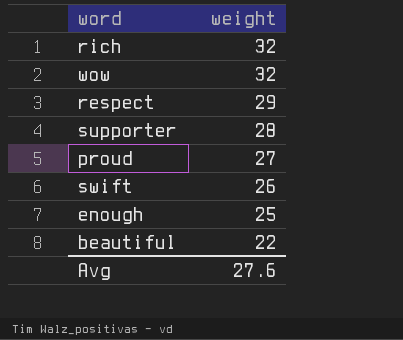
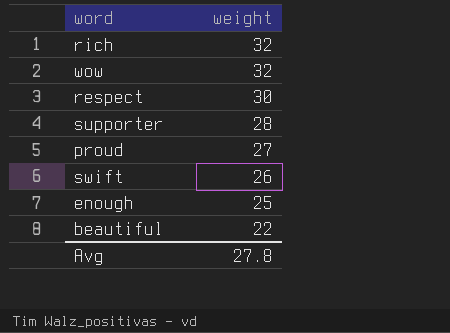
respect | weight: 29 -> 30
Avg | weight: 27.6 -> 27.8

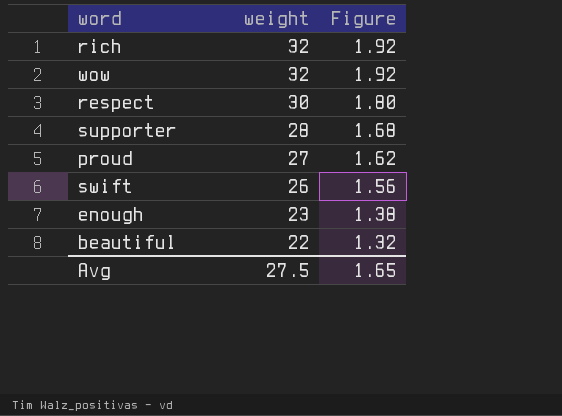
column Figure | formula: none -> [weight] * 0.06
enough | weight: 25 -> 23
Avg | weight: 27.8 -> 27.5

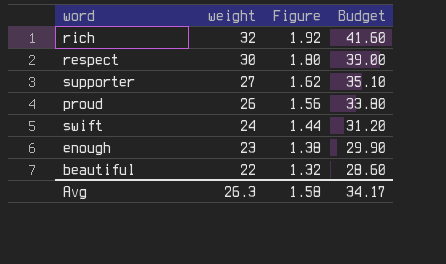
column Budget | formula: none -> [weight] * 1.3
row wow: 32 | 1.92 -> none
supporter | weight: 28 -> 27
supporter | Figure: 1.68 -> 1.62
proud | weight: 27 -> 26
proud | Figure: 1.62 -> 1.56
swift | weight: 26 -> 24
swift | Figure: 1.56 -> 1.44
Avg | weight: 27.5 -> 26.3
Avg | Figure: 1.65 -> 1.58

